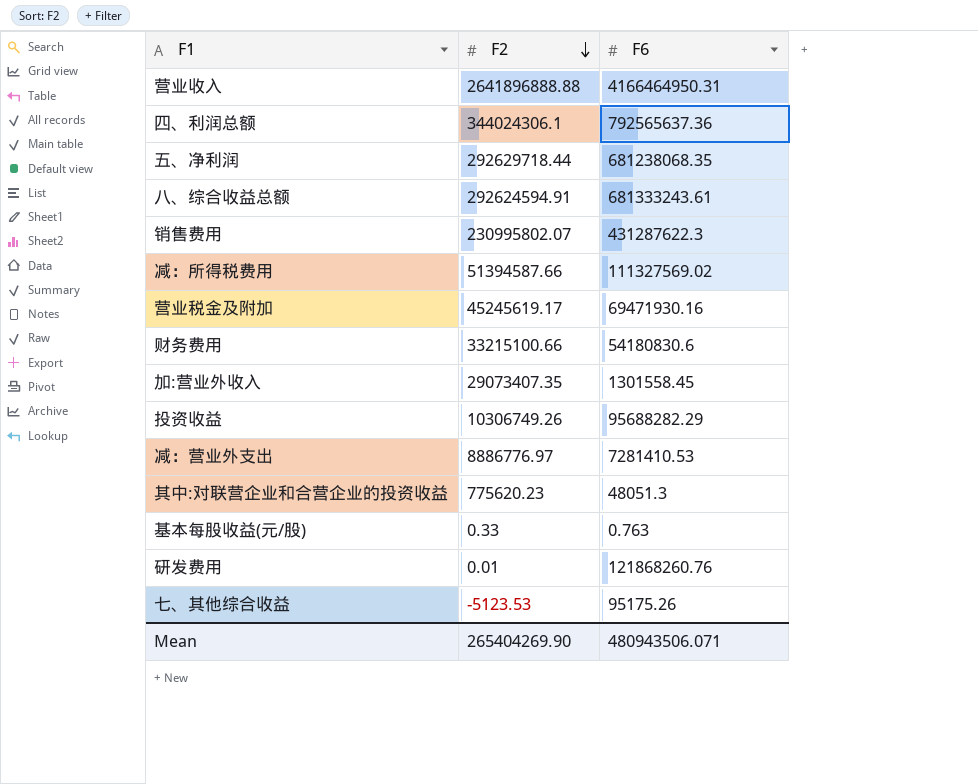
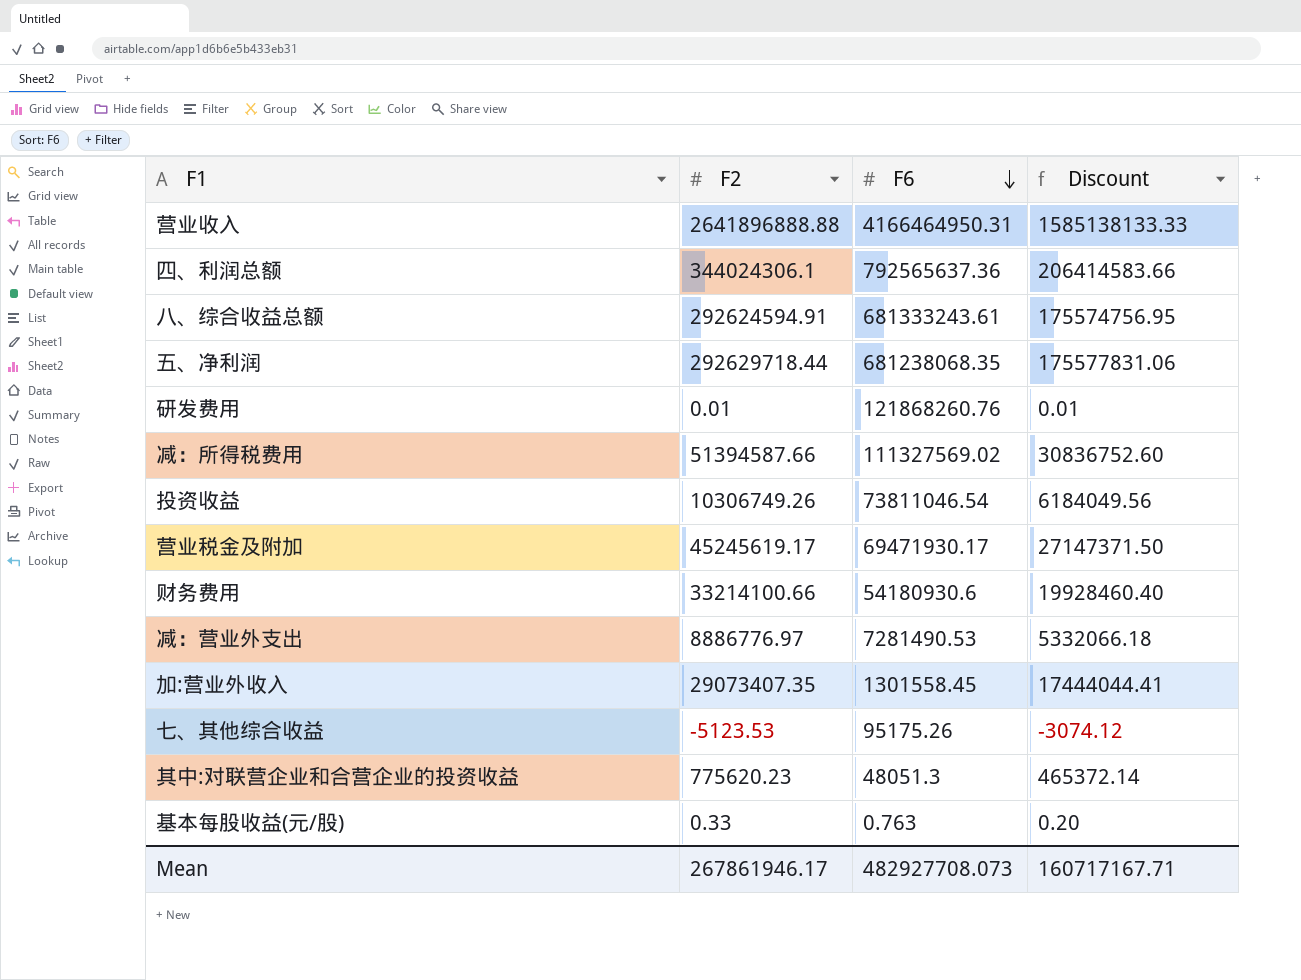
row order: F2 descending -> F6 descending
column Discount | formula: none -> [F2] * 0.6
row 销售费用: 230995802.07 | 431287622.3 -> none
投资收益 | F6: 95688282.29 -> 73811046.54
营业税金及附加 | F6: 69471930.16 -> 69471930.17
财务费用 | F2: 33215100.66 -> 33214100.66
财务费用 | F6: 54180830.6 -> 54180930.6
减：营业外支出 | F6: 7281410.53 -> 7281490.53
Mean | F2: 265404269.90 -> 267861946.17
Mean | F6: 480943506.071 -> 482927708.073

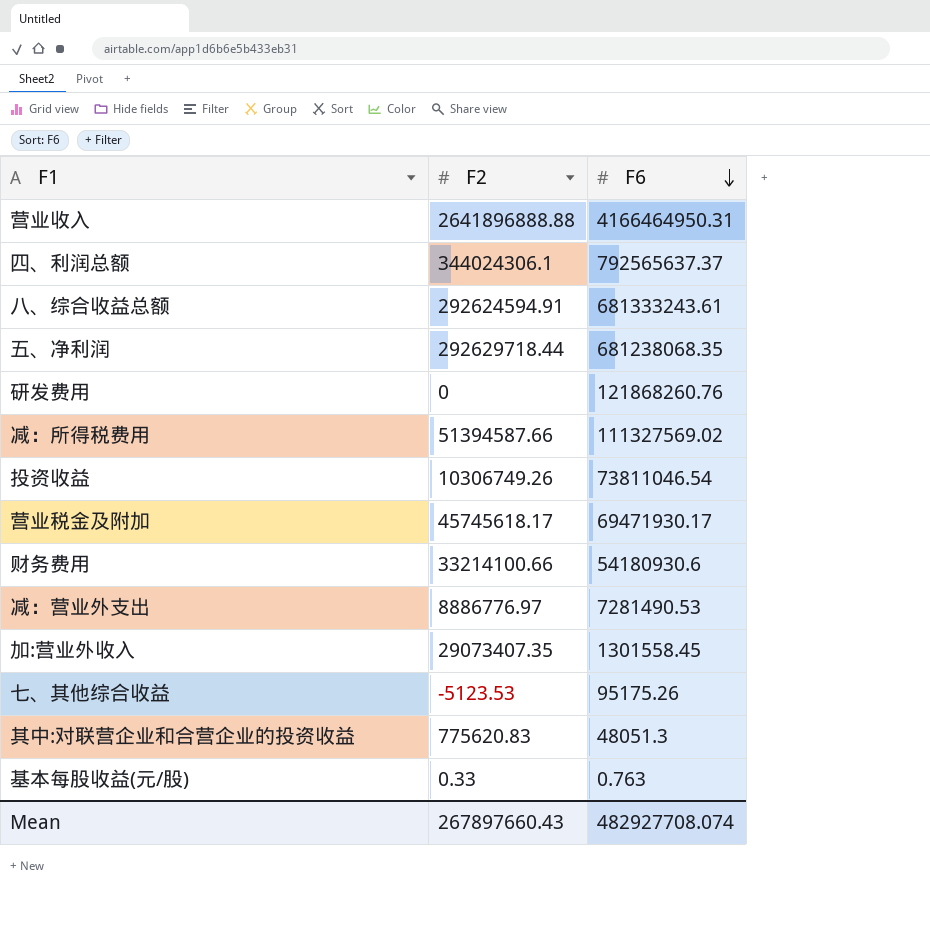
column Discount | formula: [F2] * 0.6 -> none
四、利润总额 | F6: 792565637.36 -> 792565637.37
研发费用 | F2: 0.01 -> 0
营业税金及附加 | F2: 45245619.17 -> 45745618.17
其中:对联营企业和合营企业的投资收益 | F2: 775620.23 -> 775620.83
Mean | F2: 267861946.17 -> 267897660.43
Mean | F6: 482927708.073 -> 482927708.074

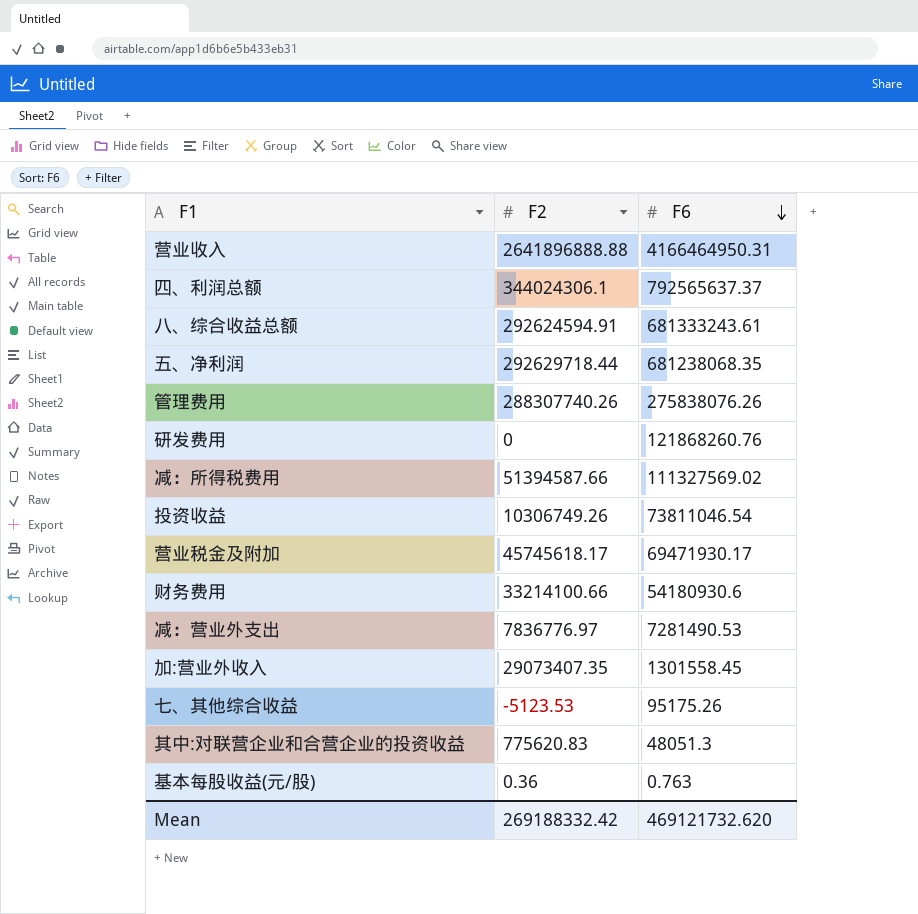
row 管理费用: none -> 288307740.26 | 275838076.26
减：营业外支出 | F2: 8886776.97 -> 7836776.97
基本每股收益(元/股) | F2: 0.33 -> 0.36
Mean | F2: 267897660.43 -> 269188332.42
Mean | F6: 482927708.074 -> 469121732.620

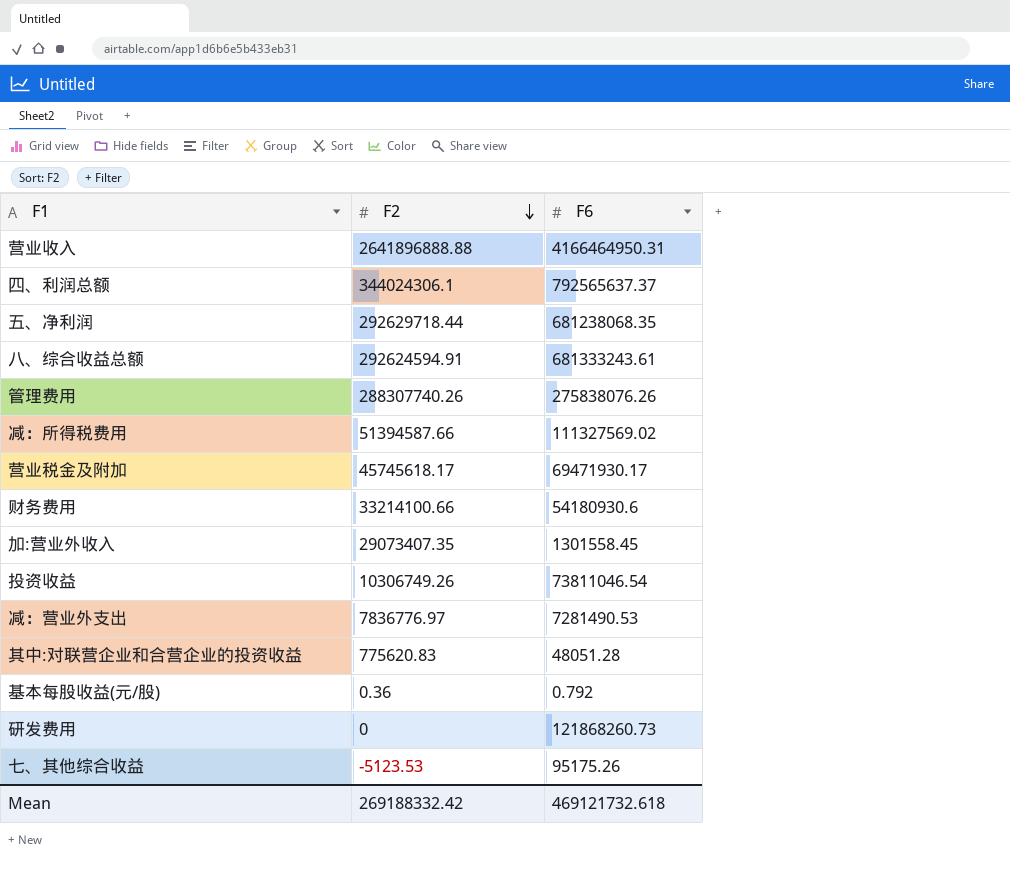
row order: F6 descending -> F2 descending
其中:对联营企业和合营企业的投资收益 | F6: 48051.3 -> 48051.28
基本每股收益(元/股) | F6: 0.763 -> 0.792
研发费用 | F6: 121868260.76 -> 121868260.73
Mean | F6: 469121732.620 -> 469121732.618

